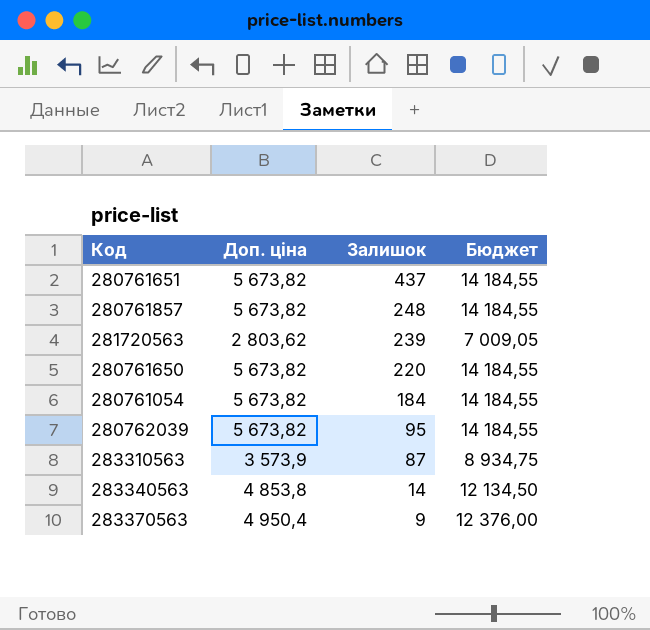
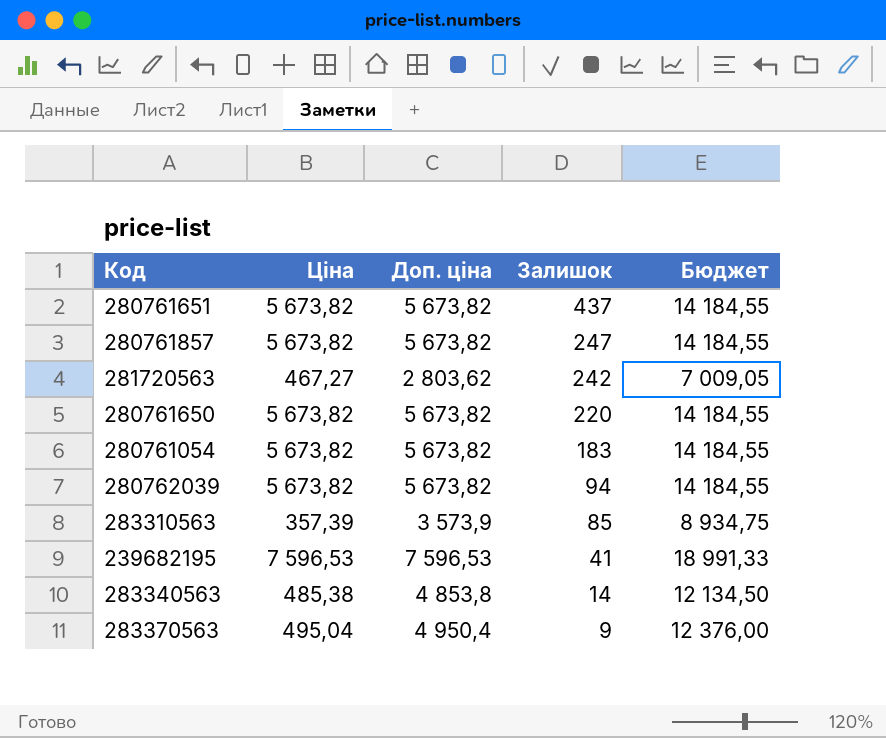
column Ціна | position: none -> 2
280761857 | Залишок: 248 -> 247
281720563 | Залишок: 239 -> 242
280761054 | Залишок: 184 -> 183
280762039 | Залишок: 95 -> 94
283310563 | Залишок: 87 -> 85
row 239682195: none -> 7 596,53 | 7 596,53 | 41 | 18 991,33

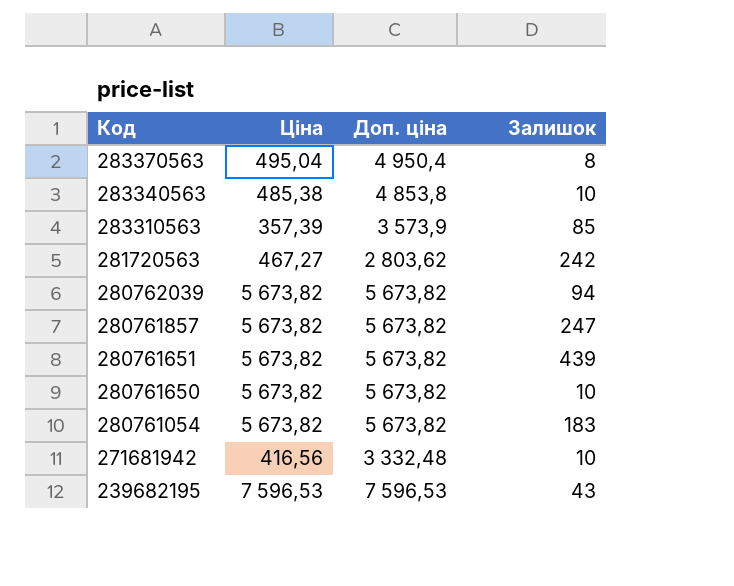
row order: Залишок descending -> Код descending
column Бюджет | formula: [Доп. ціна] * 2,5 -> none
283370563 | Залишок: 9 -> 8
283340563 | Залишок: 14 -> 10
280761651 | Залишок: 437 -> 439
280761650 | Залишок: 220 -> 10
row 271681942: none -> 416,56 | 3 332,48 | 10
239682195 | Залишок: 41 -> 43

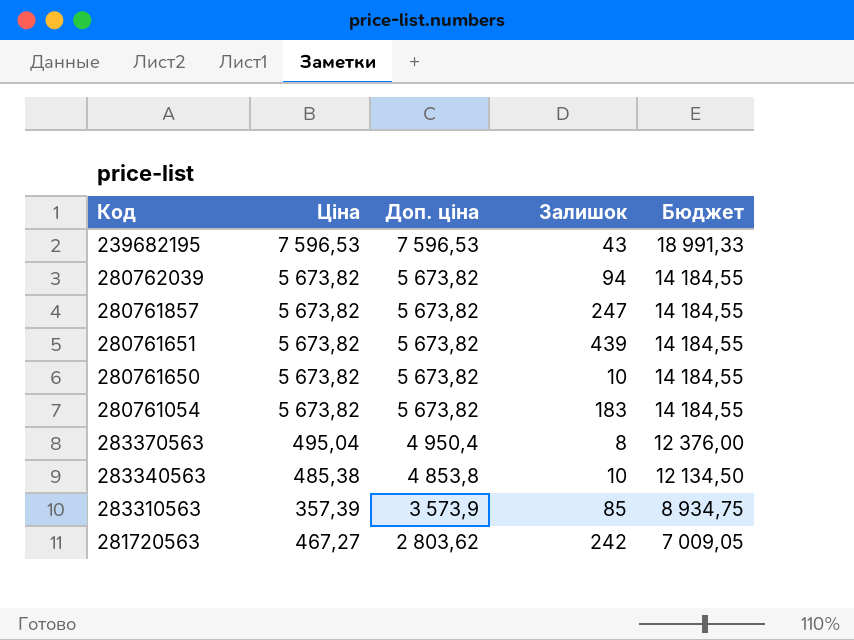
row order: Код descending -> Доп. ціна descending
column Бюджет | formula: none -> [Доп. ціна] * 2,5
row 271681942: 416,56 | 3 332,48 | 10 -> none

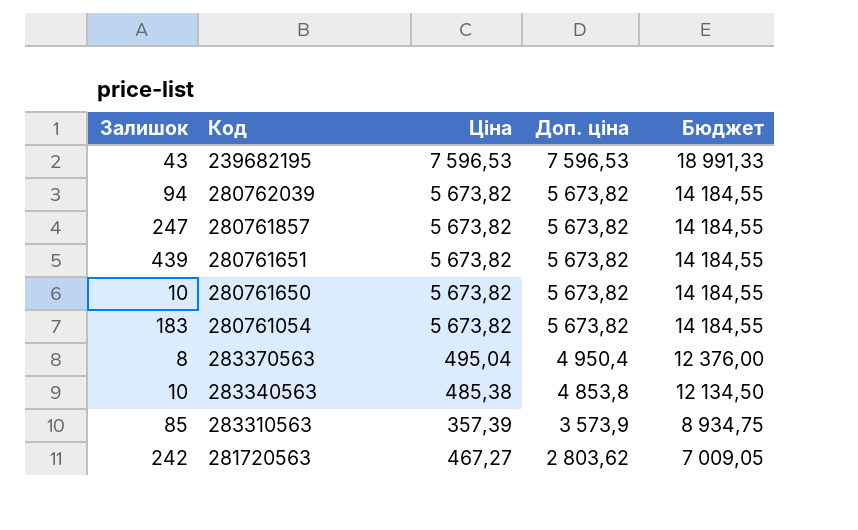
column Залишок | position: 4 -> 1

